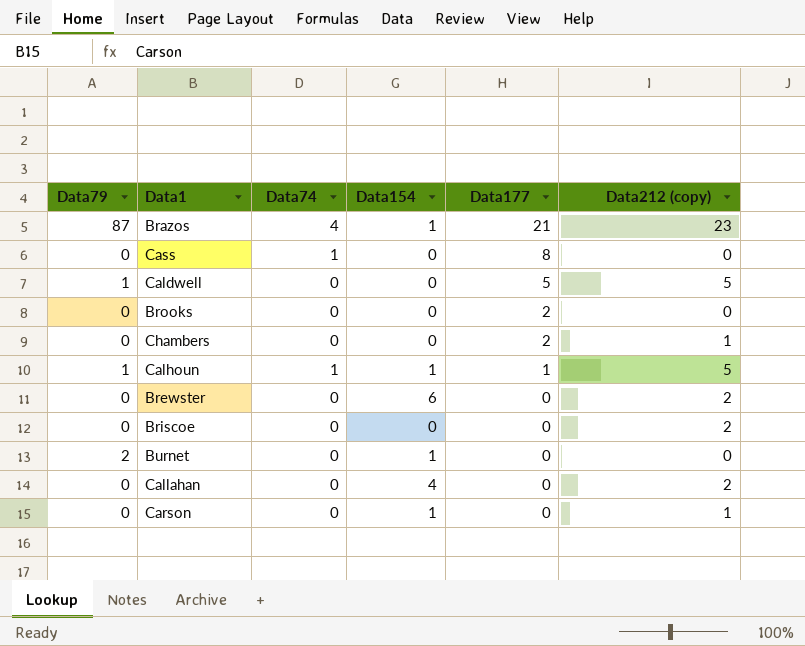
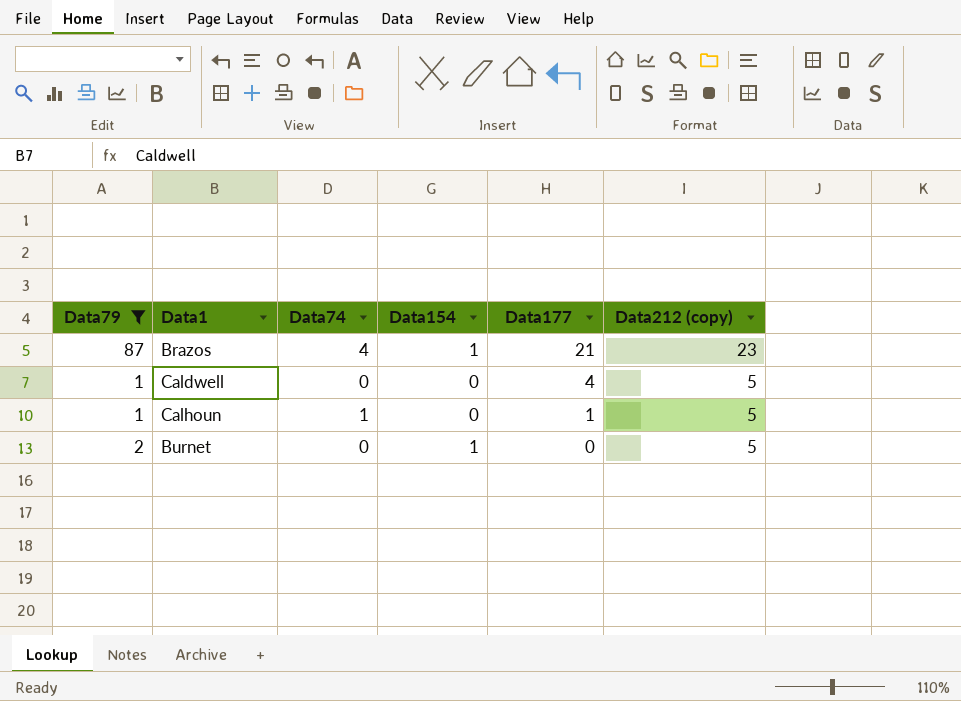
filter: none -> Data79 != 0
Caldwell | Data177: 5 -> 4
Calhoun | Data154: 1 -> 0
Burnet | Data212 (copy): 0 -> 5

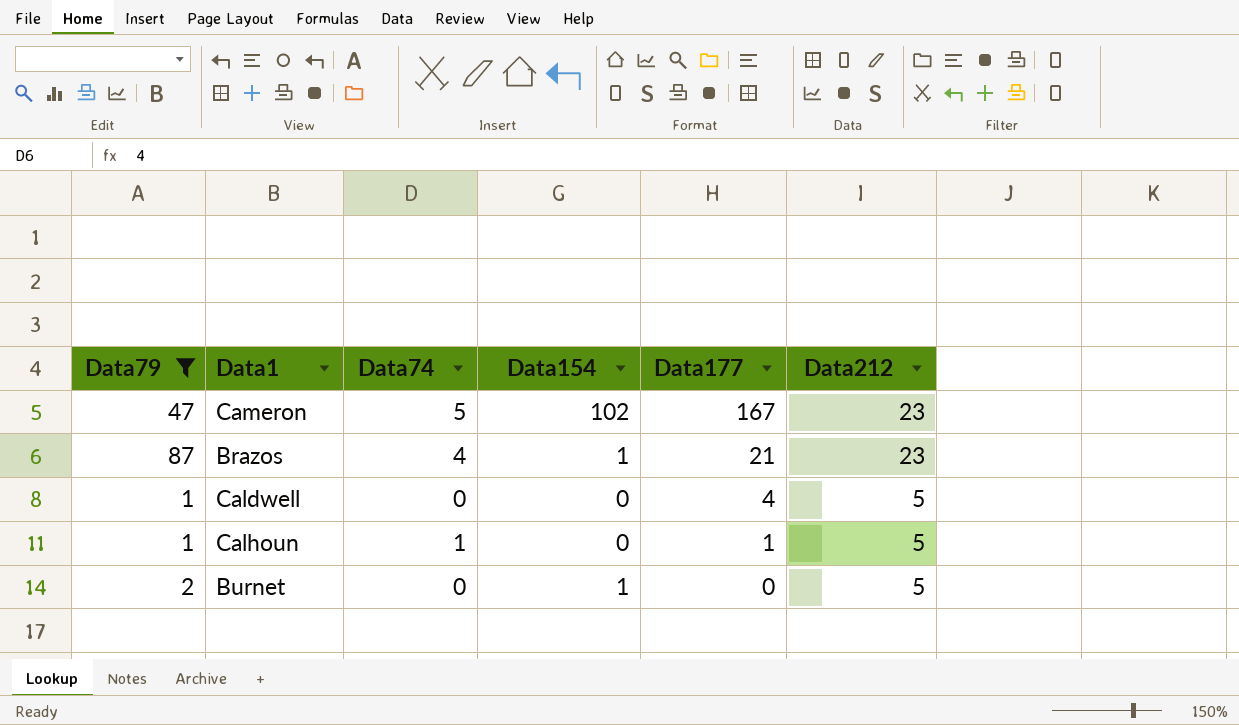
column name: Data212 (copy) -> Data212
row Cameron: none -> 47 | 5 | 102 | 167 | 23

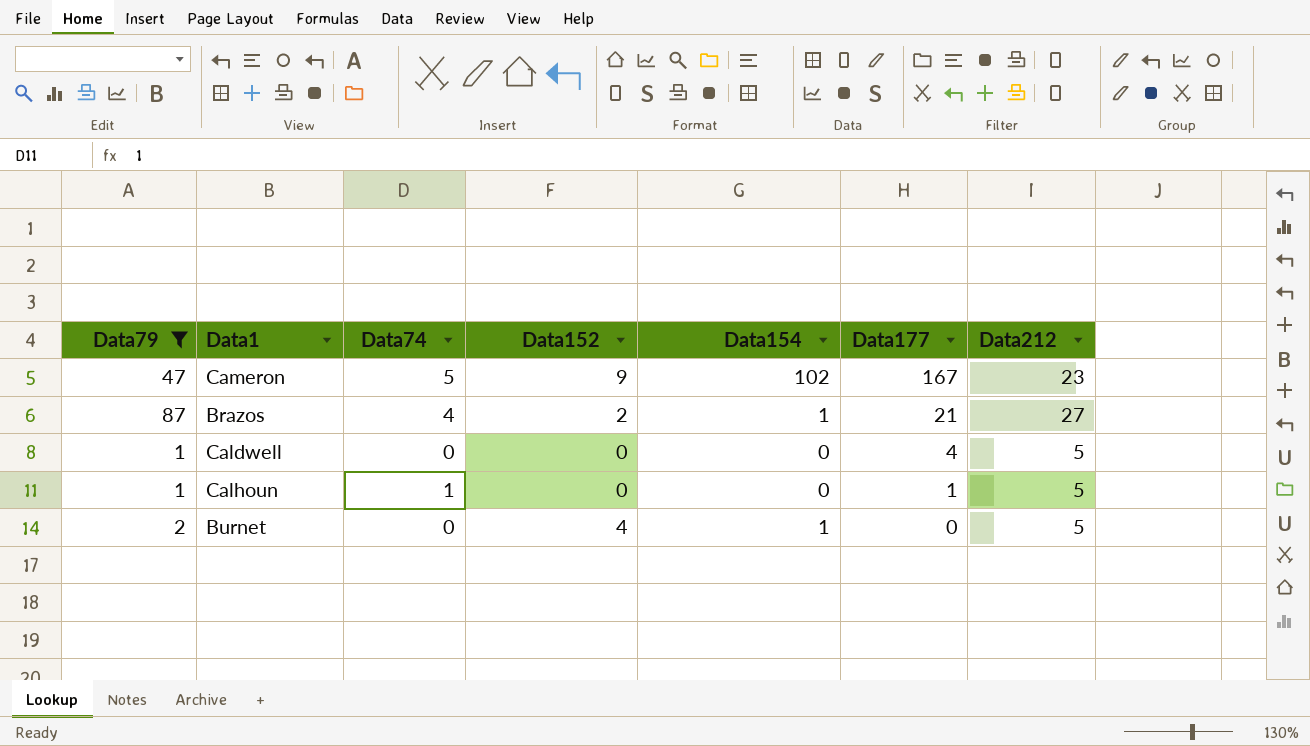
column Data152 | position: none -> 4
Brazos | Data212: 23 -> 27

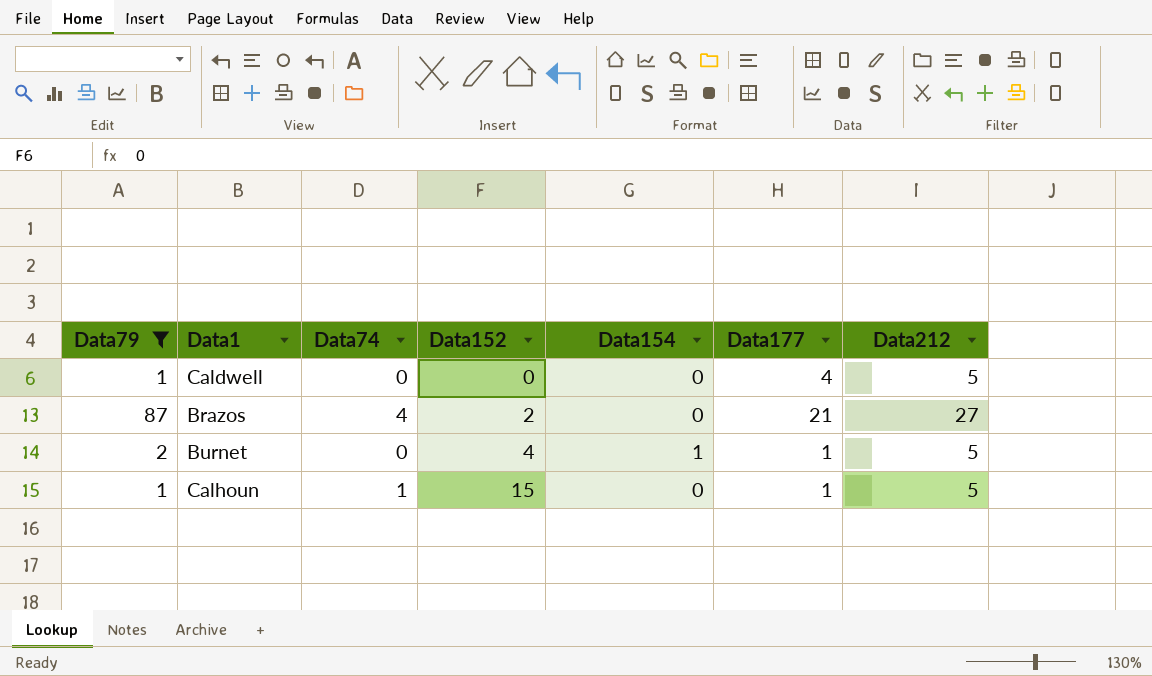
row order: Data177 descending -> Data152 ascending
row Cameron: 47 | 5 | 9 | 102 | 167 | 23 -> none
Brazos | Data154: 1 -> 0
Burnet | Data177: 0 -> 1
Calhoun | Data152: 0 -> 15

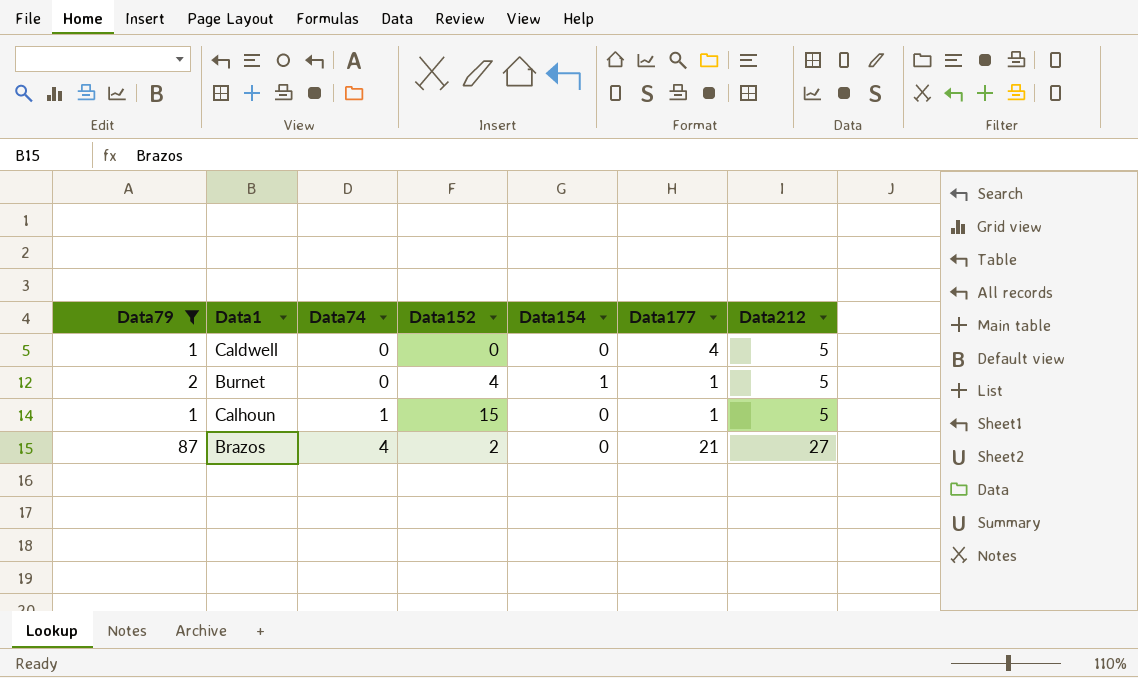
row order: Data152 ascending -> Data74 ascending

